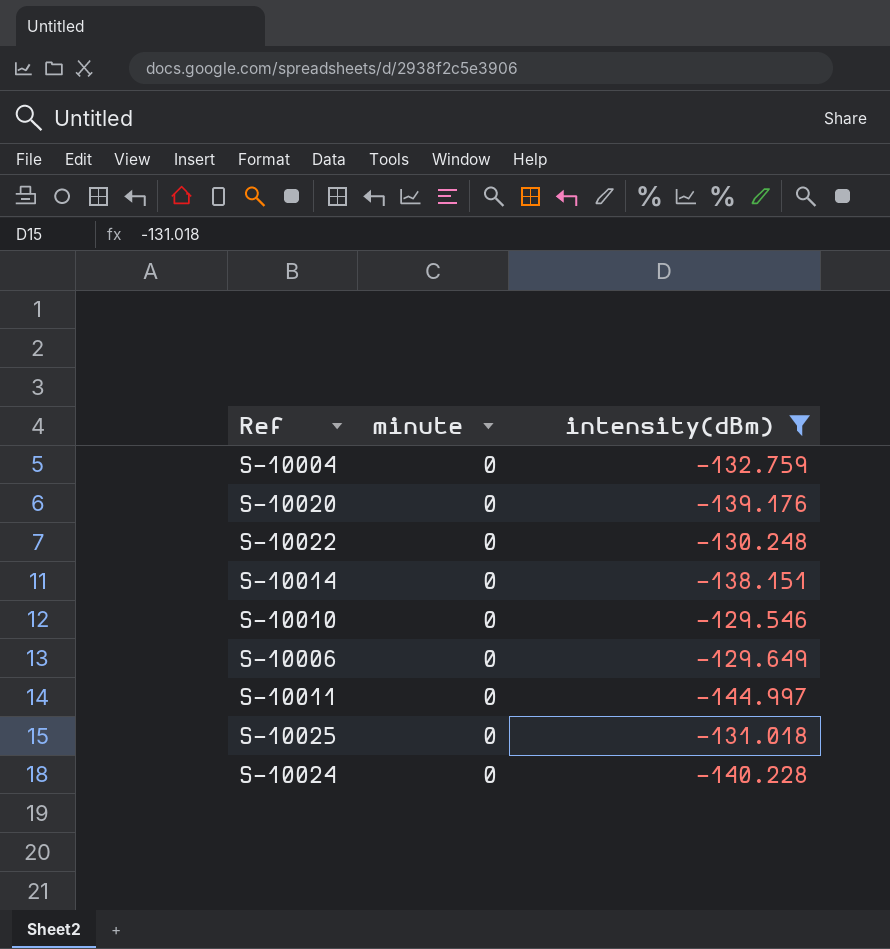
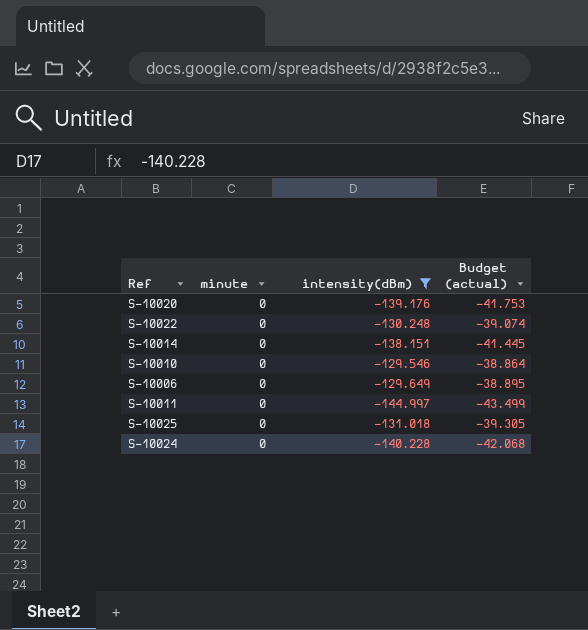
column Budget (actual) | formula: none -> [intensity(dBm)] * 0.3
row S-10004: 0 | -132.759 -> none

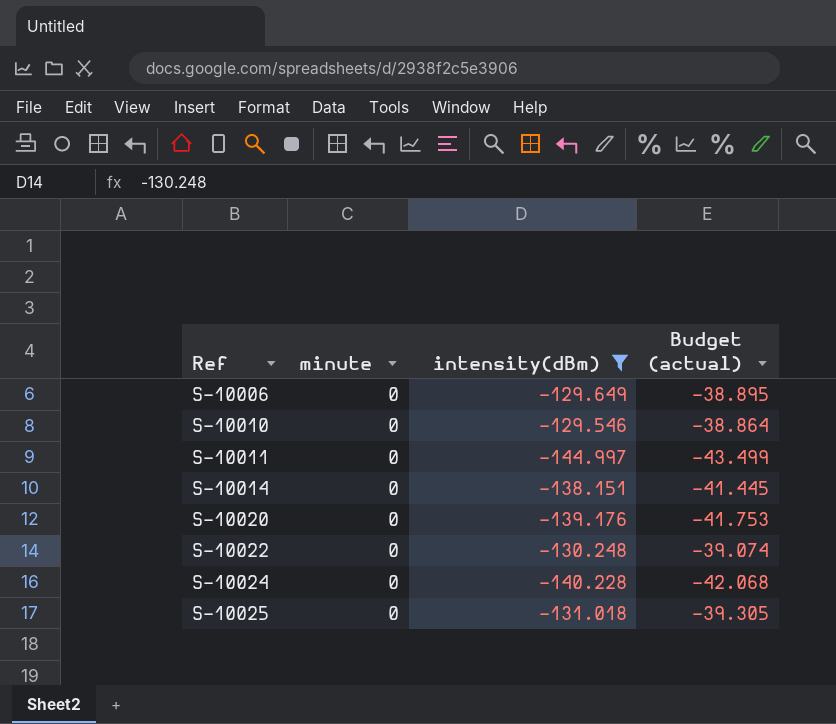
row order: none -> Ref ascending

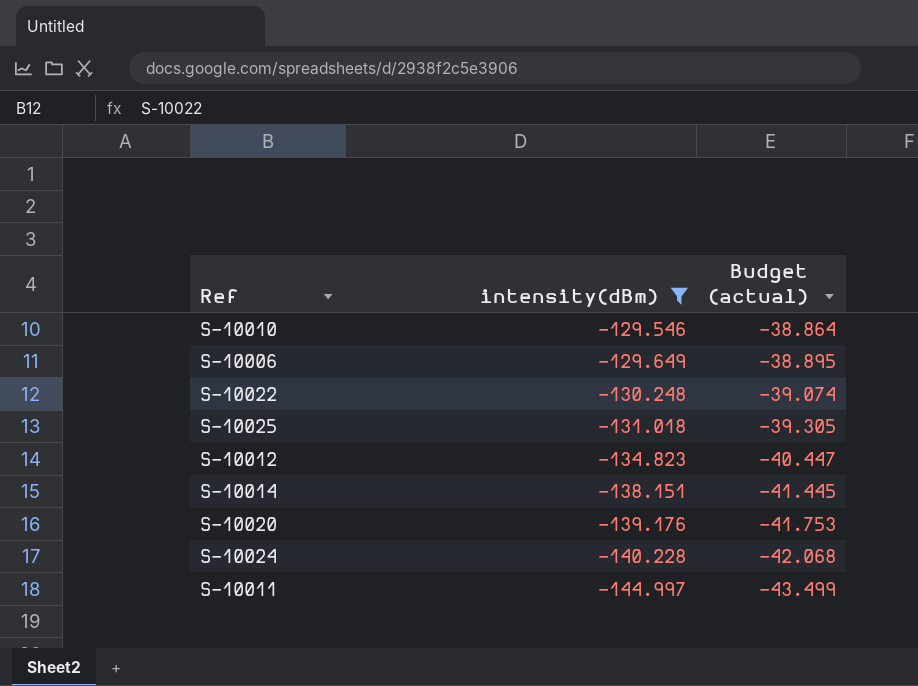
row order: Ref ascending -> intensity(dBm) descending
column minute | position: 2 -> none
row S-10012: none -> -134.823 | -40.447

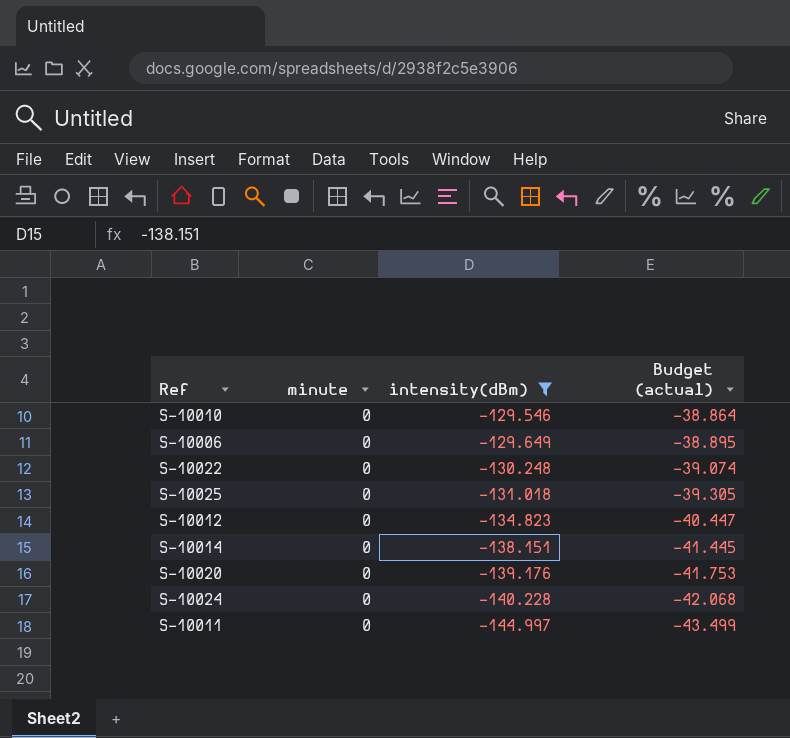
column minute | position: none -> 2

